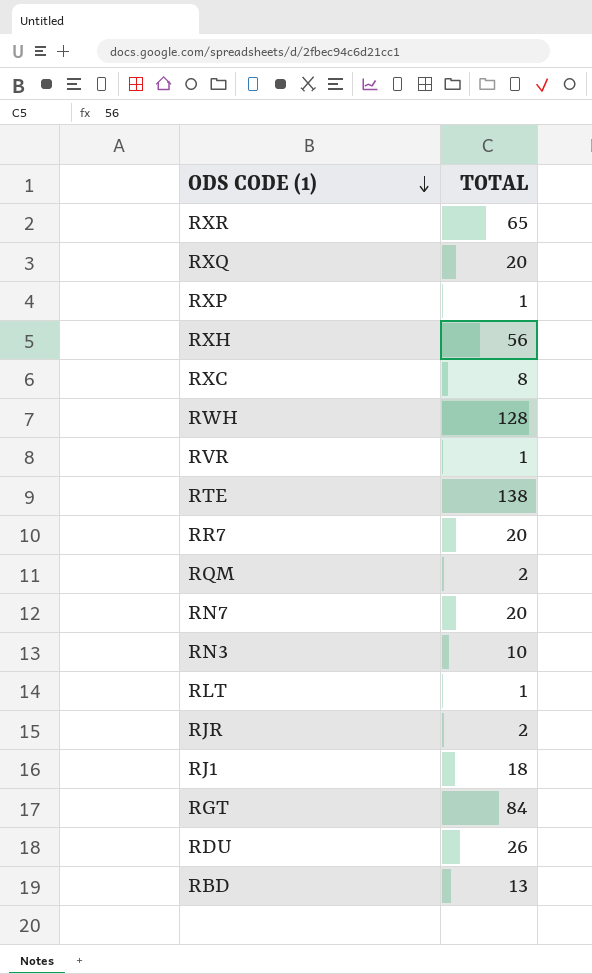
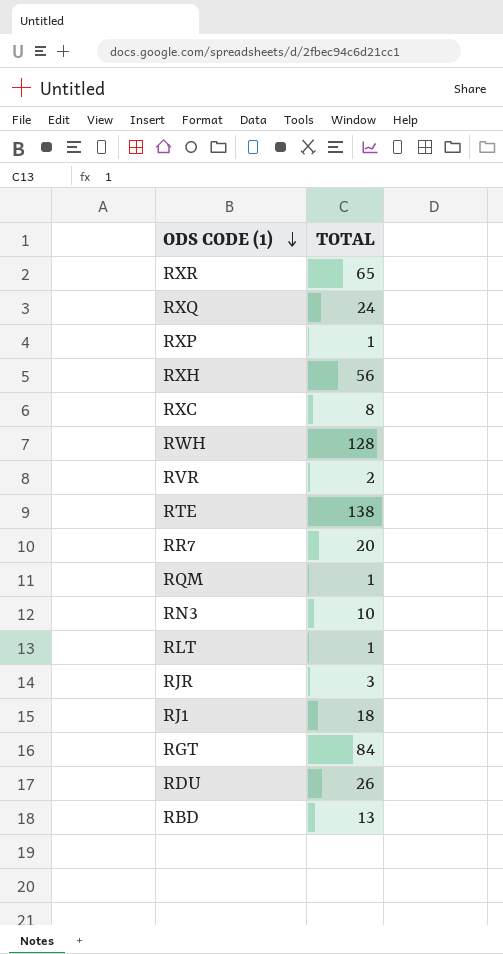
row RN7: 20 -> none
RXQ | TOTAL: 20 -> 24
RVR | TOTAL: 1 -> 2
RQM | TOTAL: 2 -> 1
RJR | TOTAL: 2 -> 3

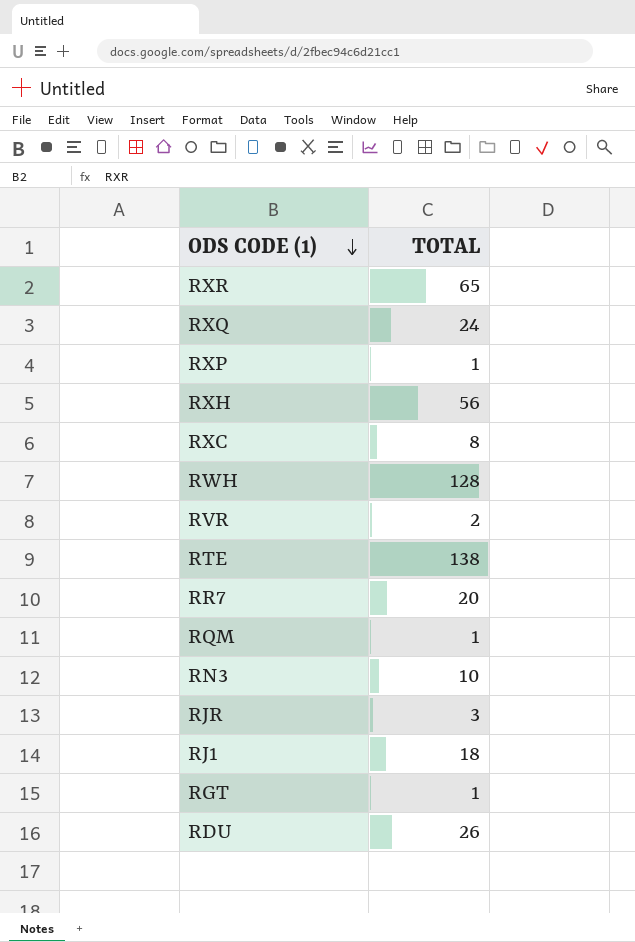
row RLT: 1 -> none
row RBD: 13 -> none
RGT | TOTAL: 84 -> 1

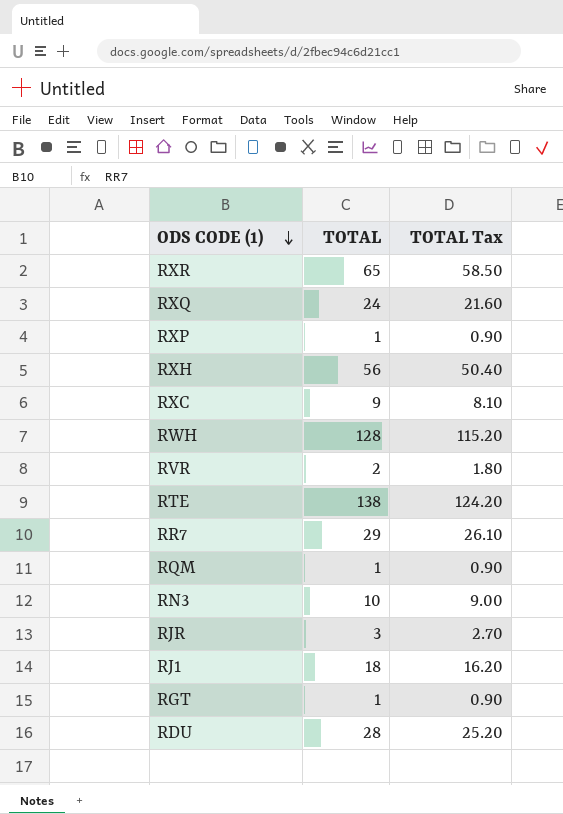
column TOTAL Tax | formula: none -> [TOTAL] * 0.9
RXC | TOTAL: 8 -> 9
RR7 | TOTAL: 20 -> 29
RDU | TOTAL: 26 -> 28

